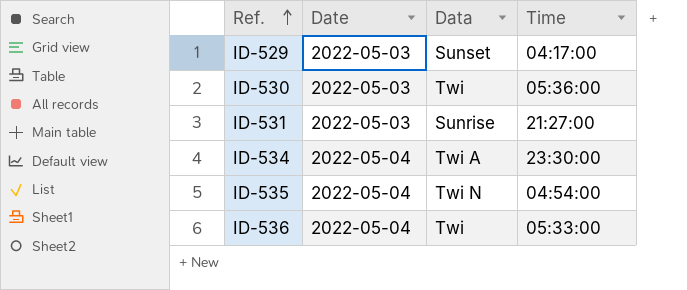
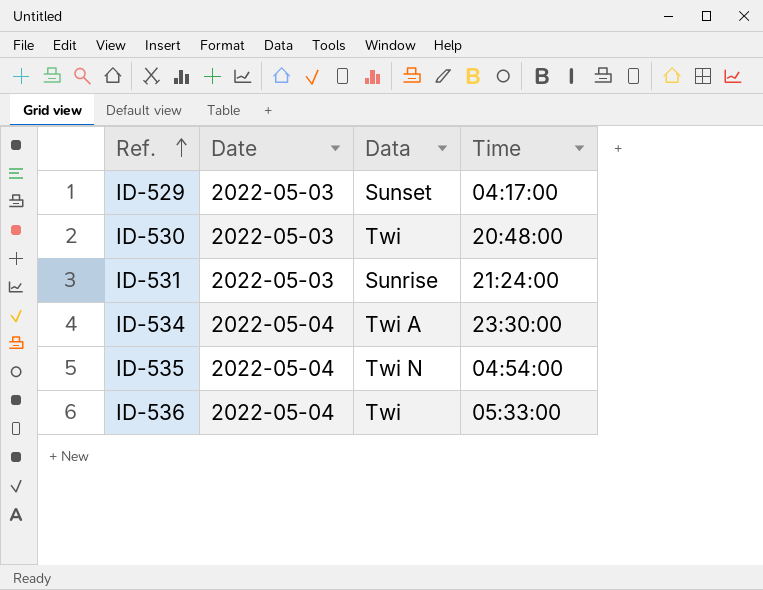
ID-530 | Time: 05:36:00 -> 20:48:00
ID-531 | Time: 21:27:00 -> 21:24:00

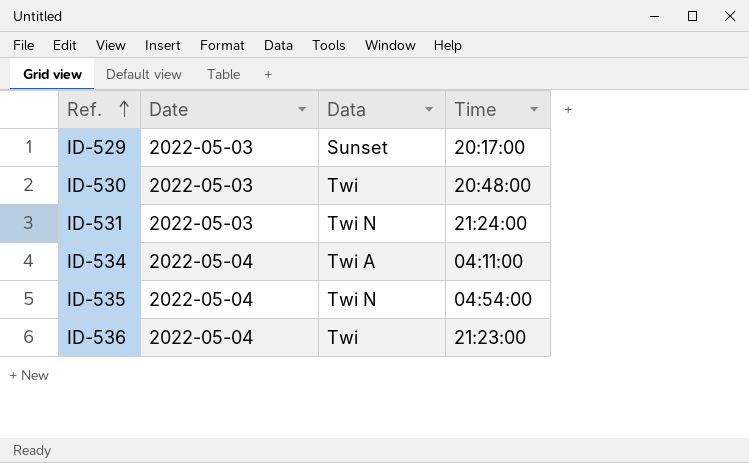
ID-529 | Time: 04:17:00 -> 20:17:00
ID-531 | Data: Sunrise -> Twi N
ID-534 | Time: 23:30:00 -> 04:11:00
ID-536 | Time: 05:33:00 -> 21:23:00

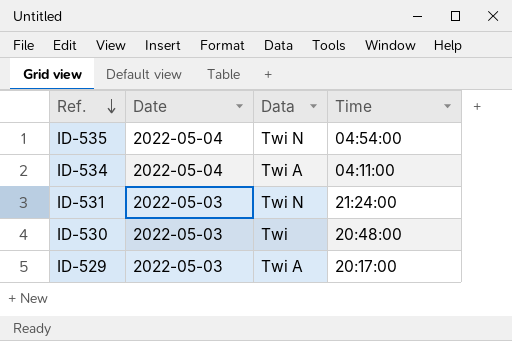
row order: Ref. ascending -> Ref. descending
row ID-536: 2022-05-04 | Twi | 21:23:00 -> none
ID-529 | Data: Sunset -> Twi A

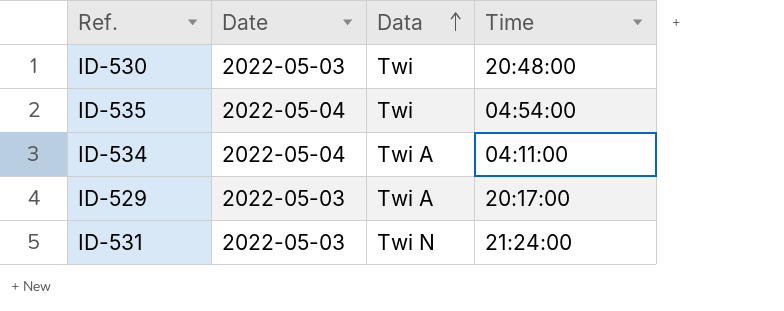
row order: Ref. descending -> Data ascending
ID-535 | Data: Twi N -> Twi

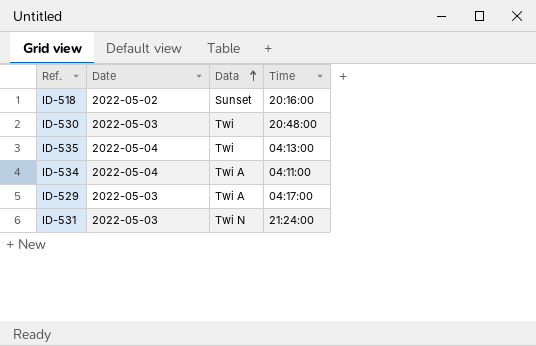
row ID-518: none -> 2022-05-02 | Sunset | 20:16:00
ID-535 | Time: 04:54:00 -> 04:13:00
ID-529 | Time: 20:17:00 -> 04:17:00

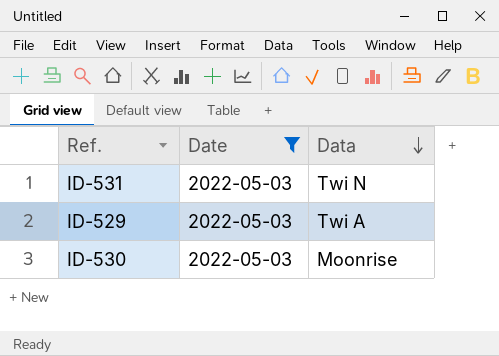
filter: none -> Date = 2022-05-03
row order: Data ascending -> Data descending
column Time | position: 4 -> none
ID-530 | Data: Twi -> Moonrise

